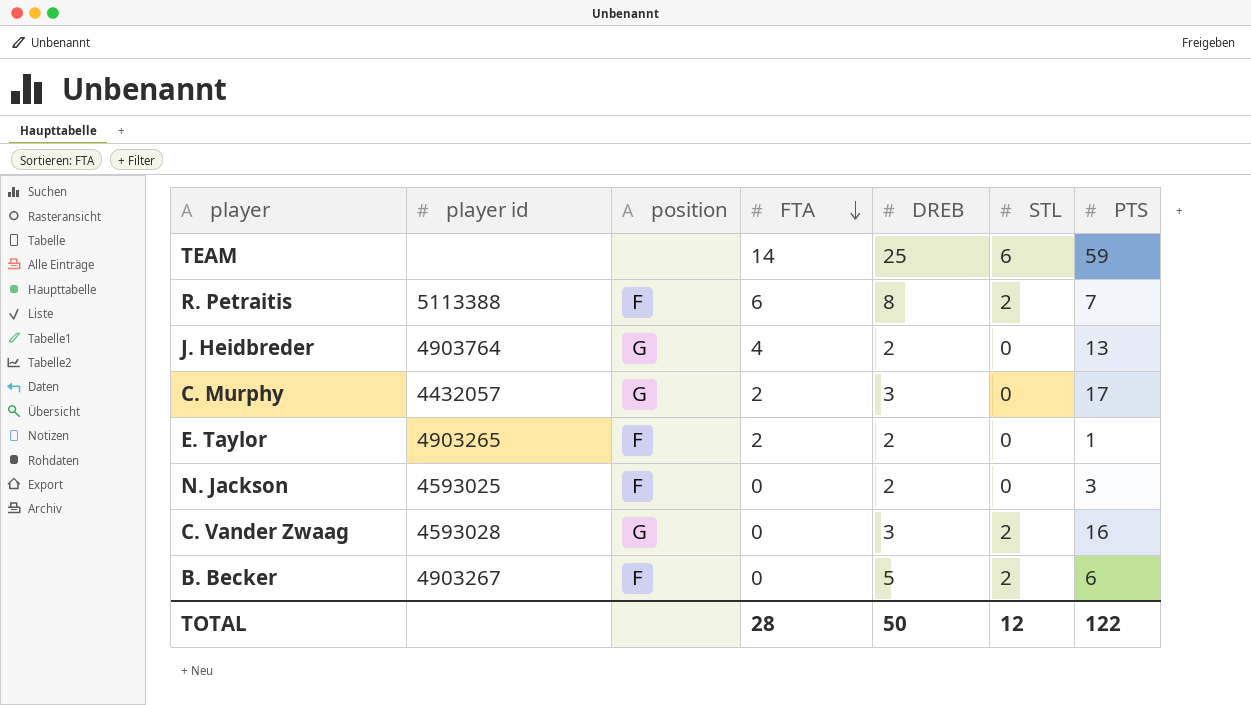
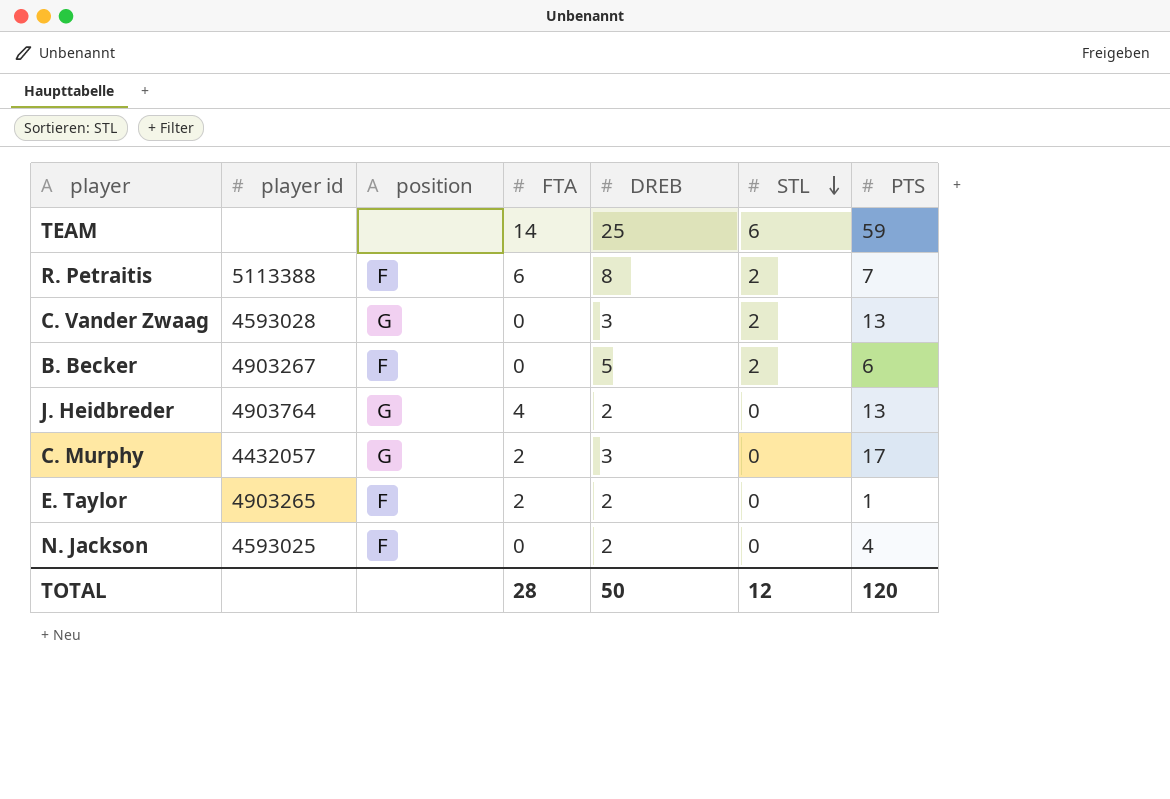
row order: FTA descending -> STL descending
C. Vander Zwaag | PTS: 16 -> 13
N. Jackson | PTS: 3 -> 4
TOTAL | PTS: 122 -> 120

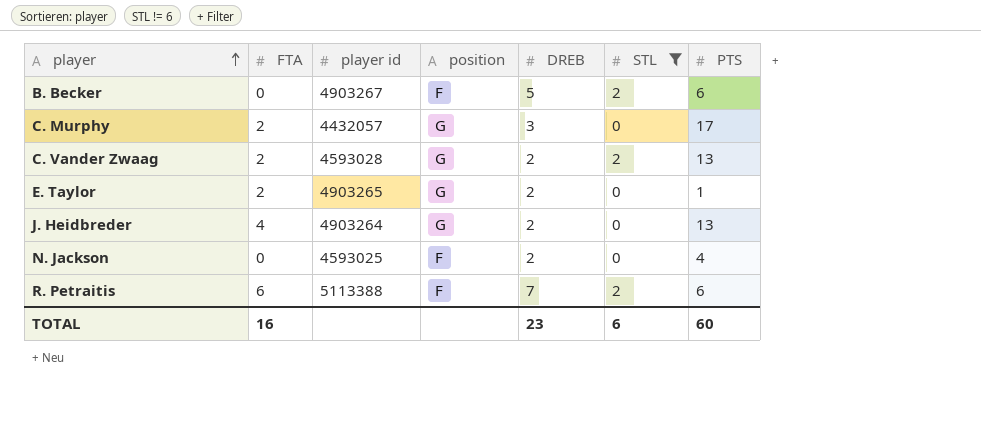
filter: none -> STL != 6
row order: STL descending -> player ascending
column FTA | position: 4 -> 2
C. Vander Zwaag | FTA: 0 -> 2
C. Vander Zwaag | DREB: 3 -> 2
E. Taylor | position: F -> G
J. Heidbreder | player id: 4903764 -> 4903264
R. Petraitis | DREB: 8 -> 7
R. Petraitis | PTS: 7 -> 6
TOTAL | FTA: 28 -> 16
TOTAL | DREB: 50 -> 23
TOTAL | STL: 12 -> 6
TOTAL | PTS: 120 -> 60

